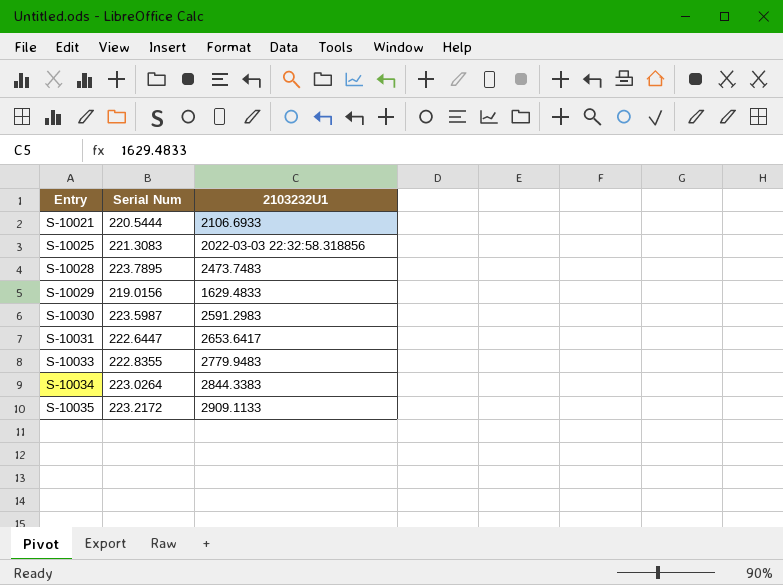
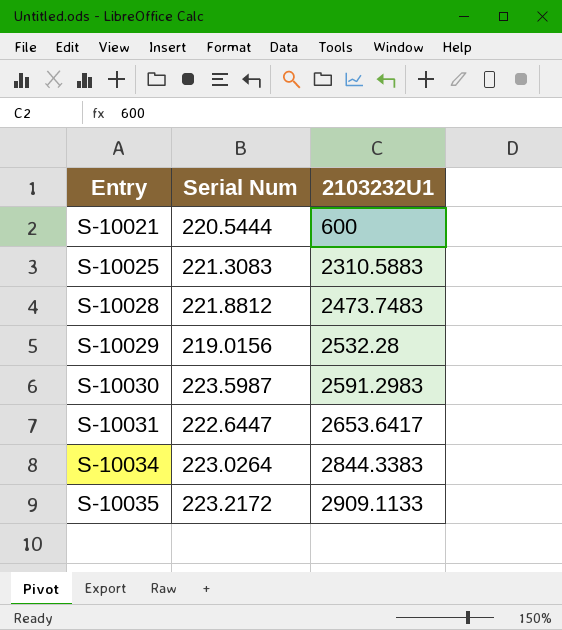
row S-10033: 222.8355 | 2779.9483 -> none
S-10021 | 2103232U1: 2106.6933 -> 600
S-10025 | 2103232U1: 2022-03-03 22:32:58.318856 -> 2310.5883
S-10028 | Serial Num: 223.7895 -> 221.8812
S-10029 | 2103232U1: 1629.4833 -> 2532.28

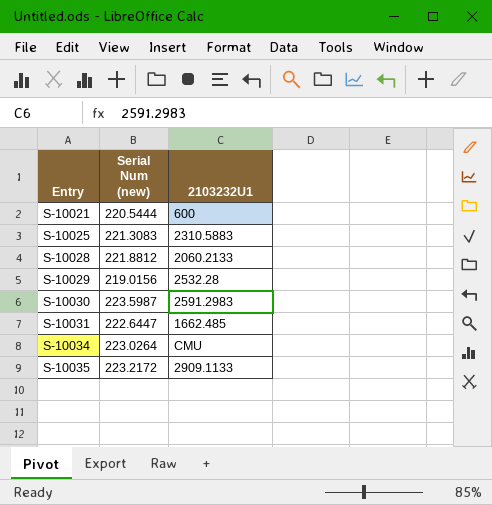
column name: Serial Num -> Serial Num (new)
S-10028 | 2103232U1: 2473.7483 -> 2060.2133
S-10031 | 2103232U1: 2653.6417 -> 1662.485
S-10034 | 2103232U1: 2844.3383 -> CMU

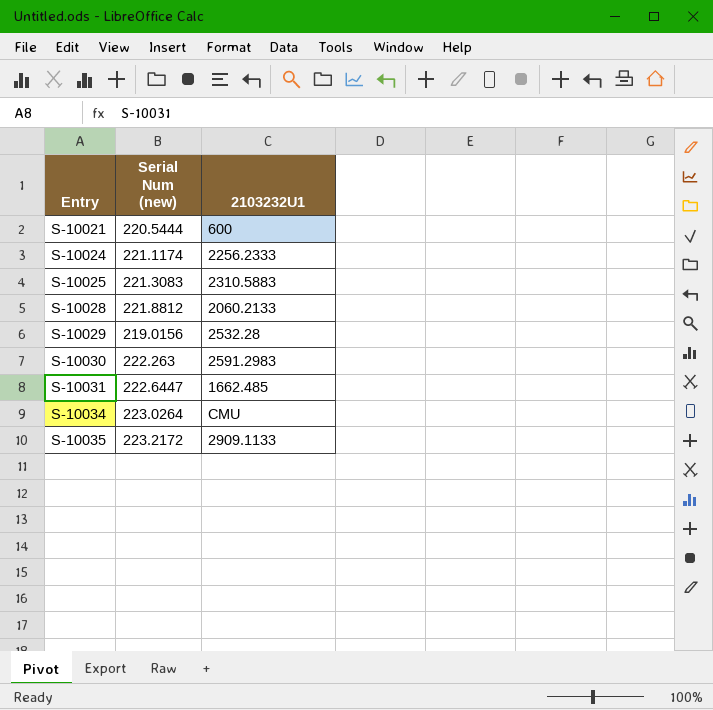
row S-10024: none -> 221.1174 | 2256.2333
S-10030 | Serial Num (new): 223.5987 -> 222.263

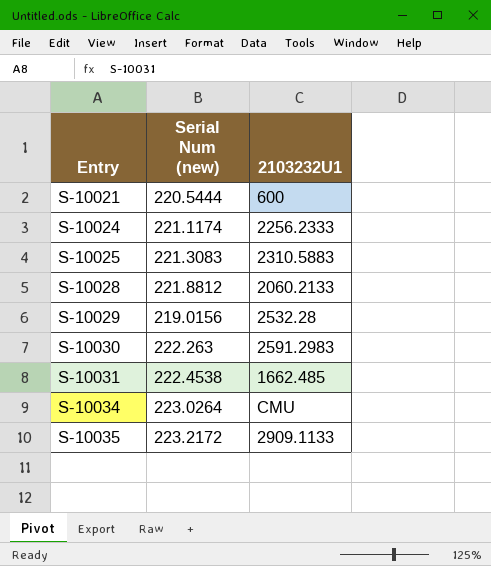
S-10031 | Serial Num (new): 222.6447 -> 222.4538

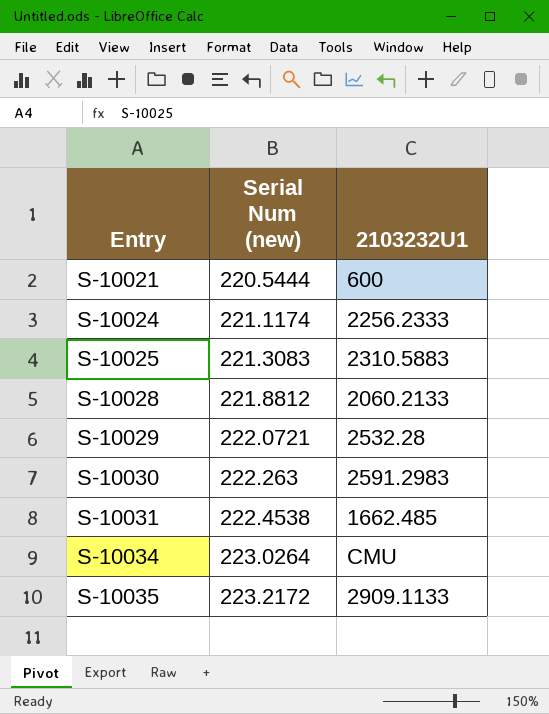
S-10029 | Serial Num (new): 219.0156 -> 222.0721

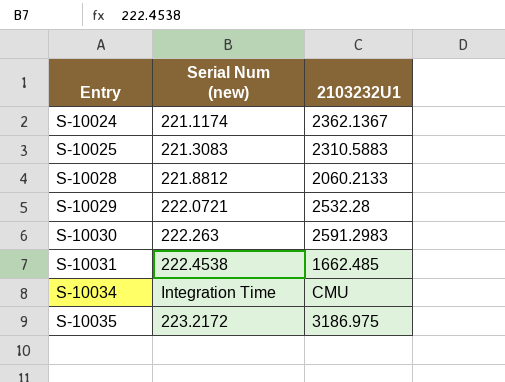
row S-10021: 220.5444 | 600 -> none
S-10024 | 2103232U1: 2256.2333 -> 2362.1367
S-10034 | Serial Num (new): 223.0264 -> Integration Time
S-10035 | 2103232U1: 2909.1133 -> 3186.975

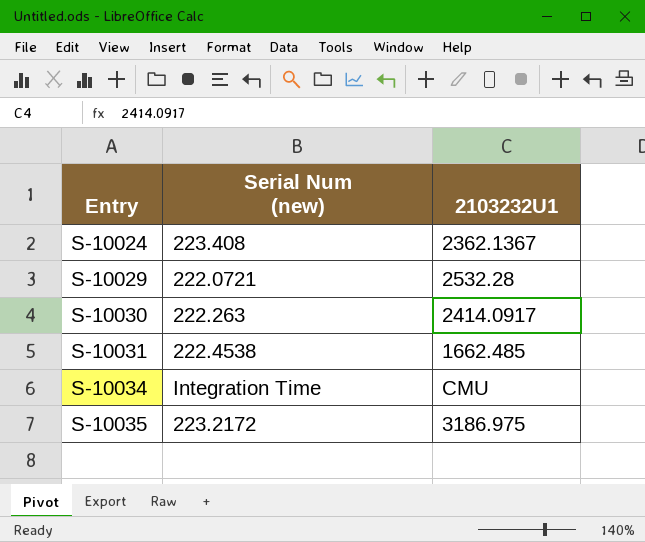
row S-10025: 221.3083 | 2310.5883 -> none
row S-10028: 221.8812 | 2060.2133 -> none
S-10024 | Serial Num (new): 221.1174 -> 223.408
S-10030 | 2103232U1: 2591.2983 -> 2414.0917

